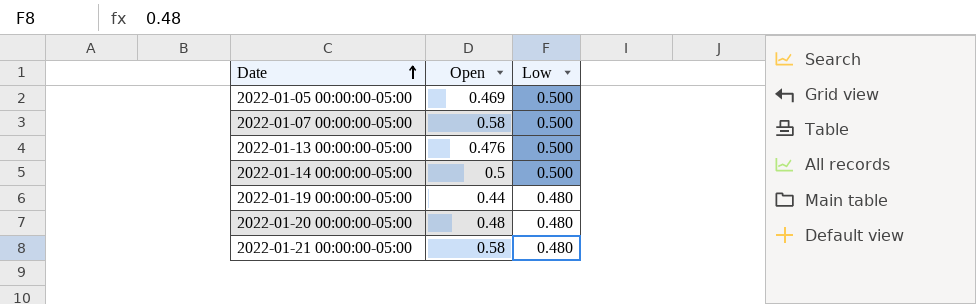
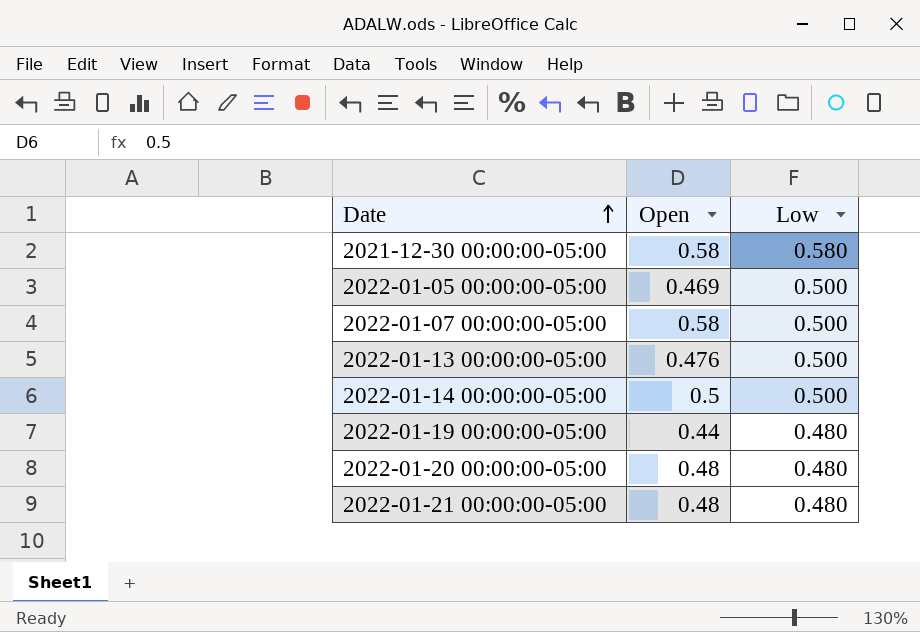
row 2021-12-30 00:00:00-05:00: none -> 0.58 | 0.580
2022-01-21 00:00:00-05:00 | Open: 0.58 -> 0.48

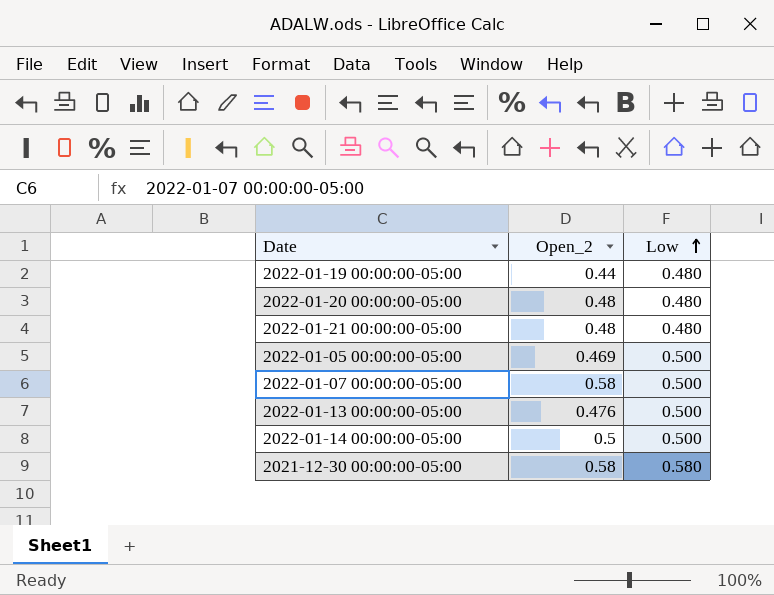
row order: Date ascending -> Low ascending
column name: Open -> Open_2

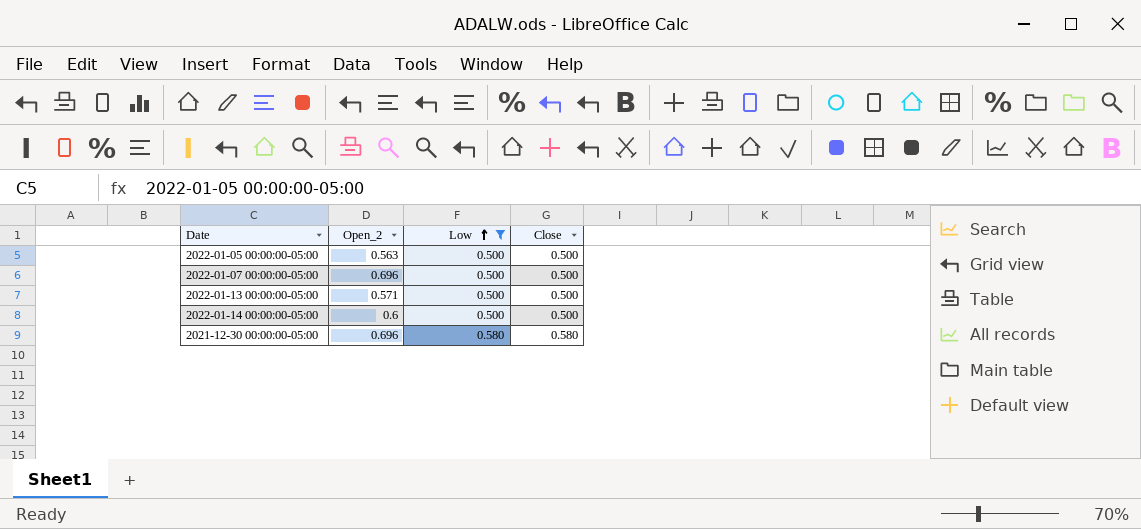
filter: none -> Low != 0.480
column Close | position: none -> 4
2022-01-05 00:00:00-05:00 | Open_2: 0.469 -> 0.563
2022-01-07 00:00:00-05:00 | Open_2: 0.58 -> 0.696
2022-01-13 00:00:00-05:00 | Open_2: 0.476 -> 0.571
2022-01-14 00:00:00-05:00 | Open_2: 0.5 -> 0.6
2021-12-30 00:00:00-05:00 | Open_2: 0.58 -> 0.696

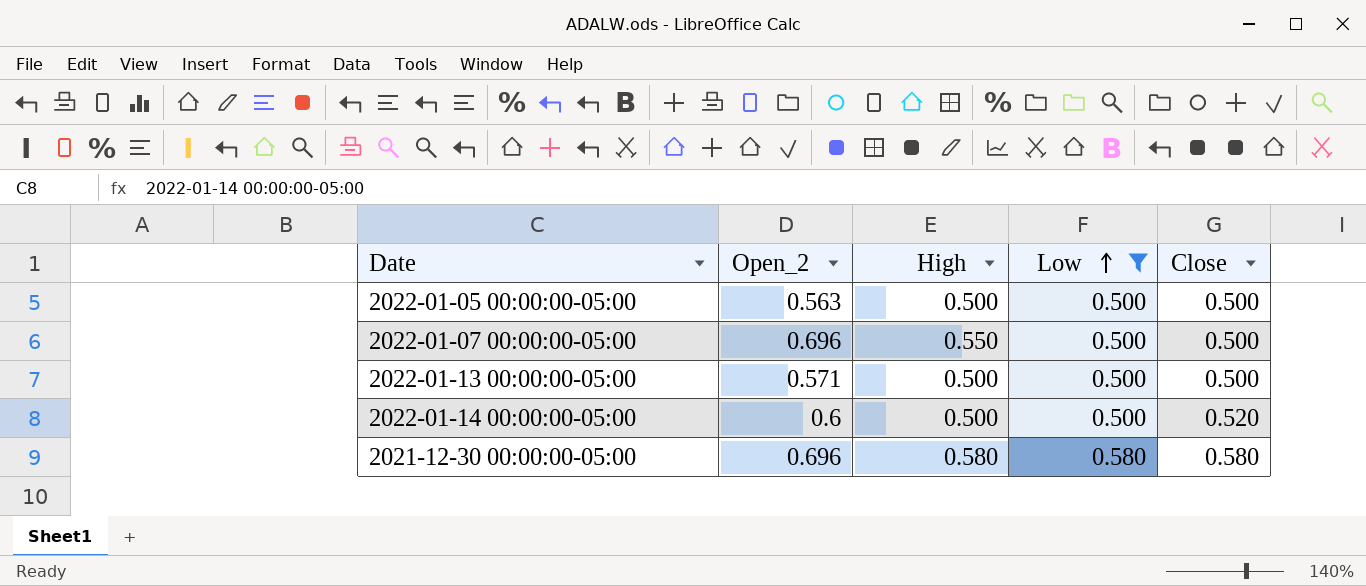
column High | position: none -> 3
2022-01-14 00:00:00-05:00 | Close: 0.500 -> 0.520

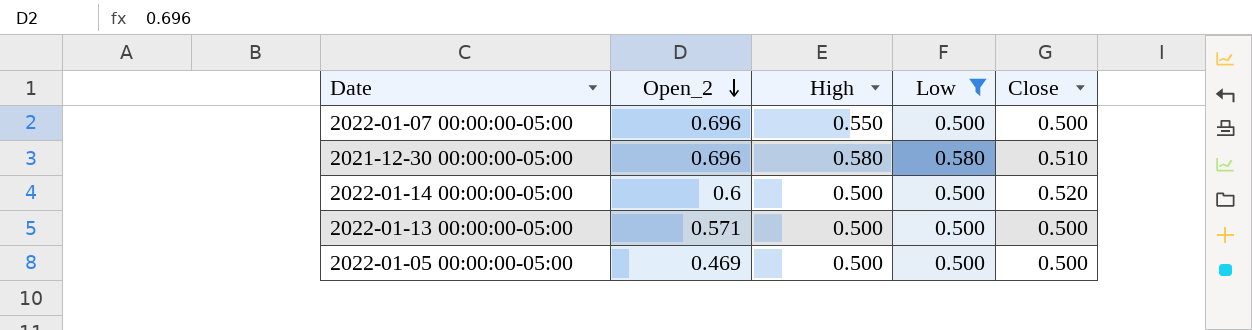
row order: Low ascending -> Open_2 descending
2021-12-30 00:00:00-05:00 | Close: 0.580 -> 0.510
2022-01-05 00:00:00-05:00 | Open_2: 0.563 -> 0.469

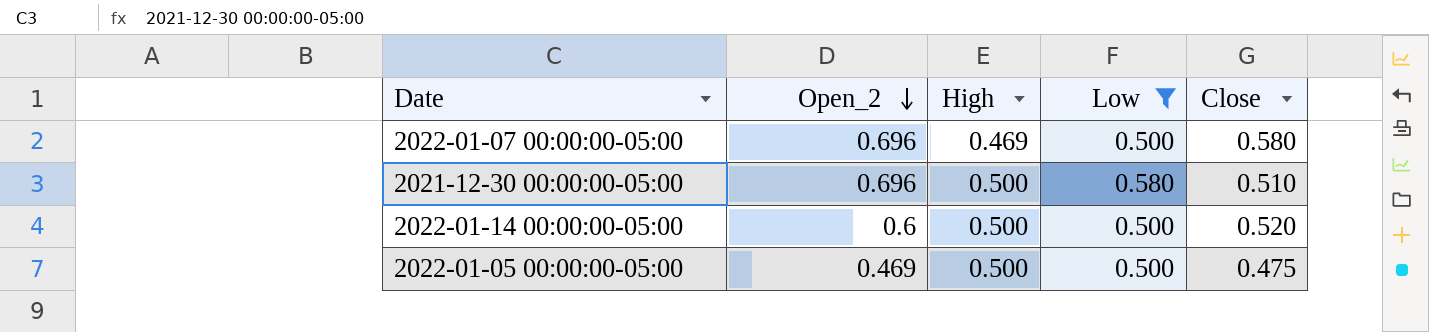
row 2022-01-13 00:00:00-05:00: 0.571 | 0.500 | 0.500 | 0.500 -> none
2022-01-07 00:00:00-05:00 | High: 0.550 -> 0.469
2022-01-07 00:00:00-05:00 | Close: 0.500 -> 0.580
2021-12-30 00:00:00-05:00 | High: 0.580 -> 0.500
2022-01-05 00:00:00-05:00 | Close: 0.500 -> 0.475

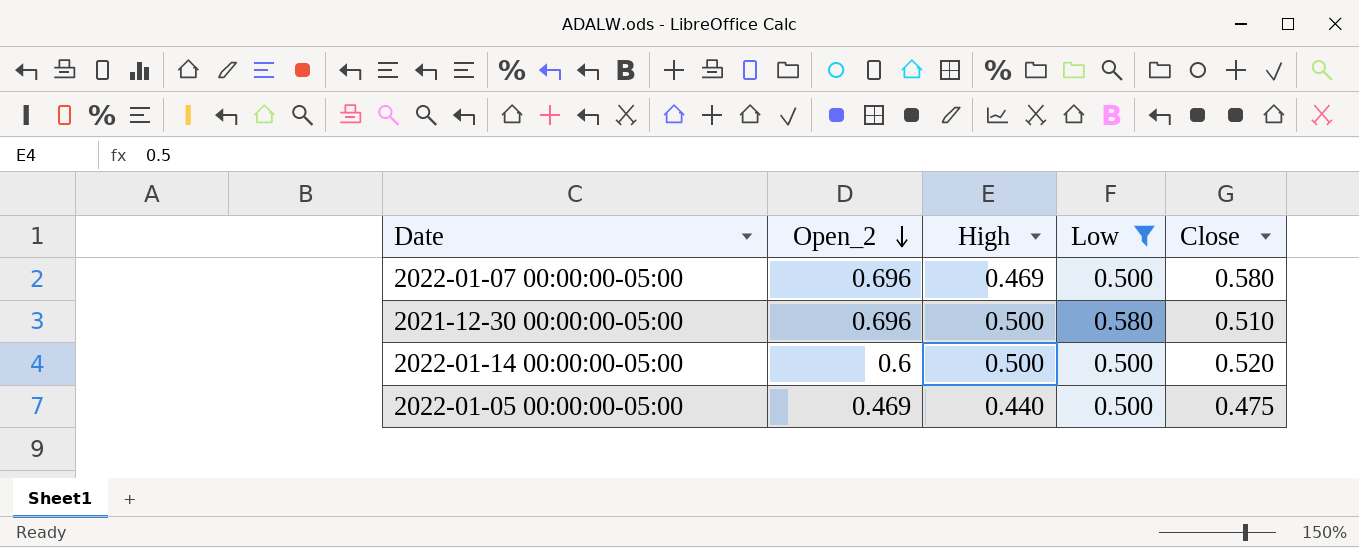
2022-01-05 00:00:00-05:00 | High: 0.500 -> 0.440

